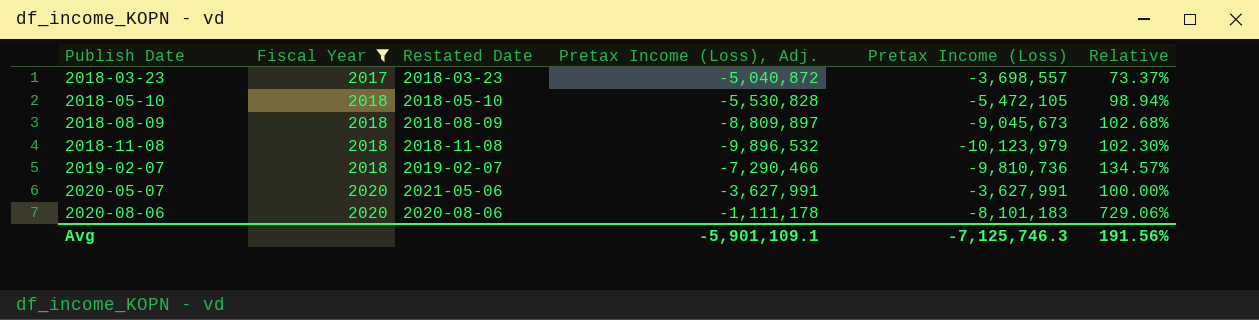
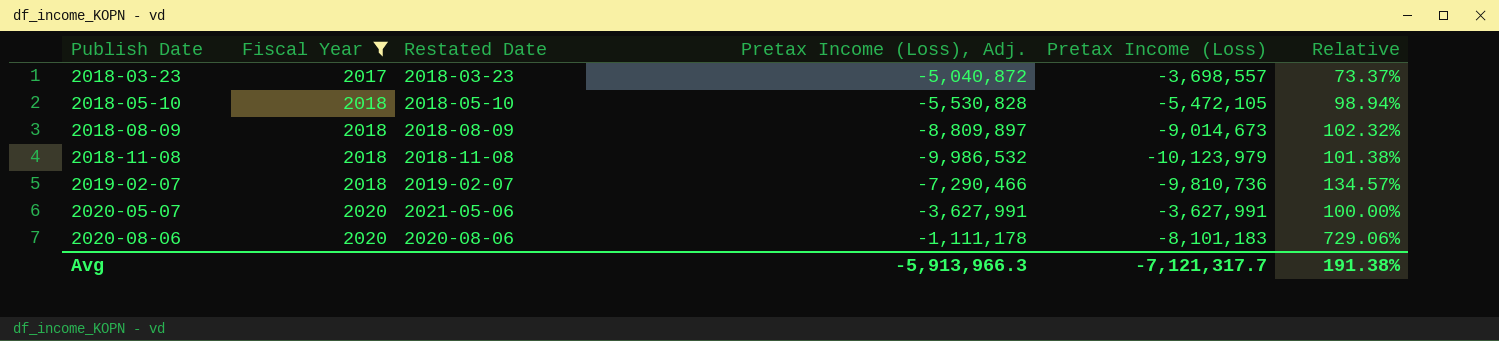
2018-08-09 | Pretax Income (Loss): -9,045,673 -> -9,014,673
2018-08-09 | Relative: 102.68% -> 102.32%
2018-11-08 | Pretax Income (Loss), Adj.: -9,896,532 -> -9,986,532
2018-11-08 | Relative: 102.30% -> 101.38%
Avg | Pretax Income (Loss), Adj.: -5,901,109.1 -> -5,913,966.3
Avg | Pretax Income (Loss): -7,125,746.3 -> -7,121,317.7
Avg | Relative: 191.56% -> 191.38%

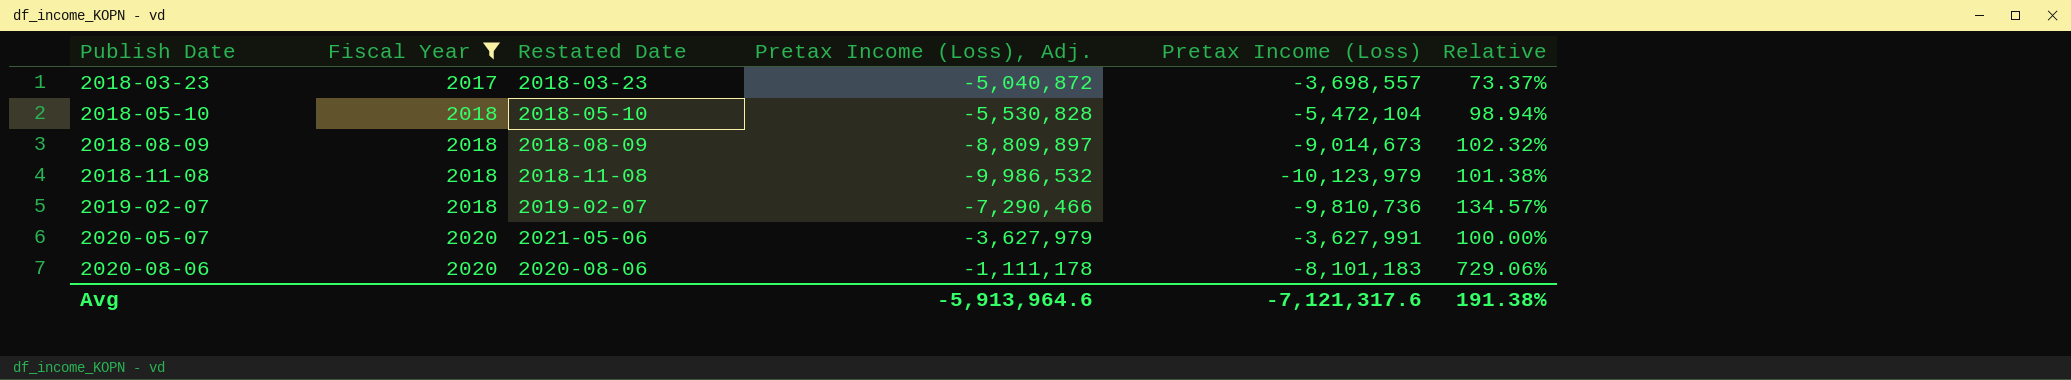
2018-05-10 | Pretax Income (Loss): -5,472,105 -> -5,472,104
2020-05-07 | Pretax Income (Loss), Adj.: -3,627,991 -> -3,627,979
Avg | Pretax Income (Loss), Adj.: -5,913,966.3 -> -5,913,964.6
Avg | Pretax Income (Loss): -7,121,317.7 -> -7,121,317.6

